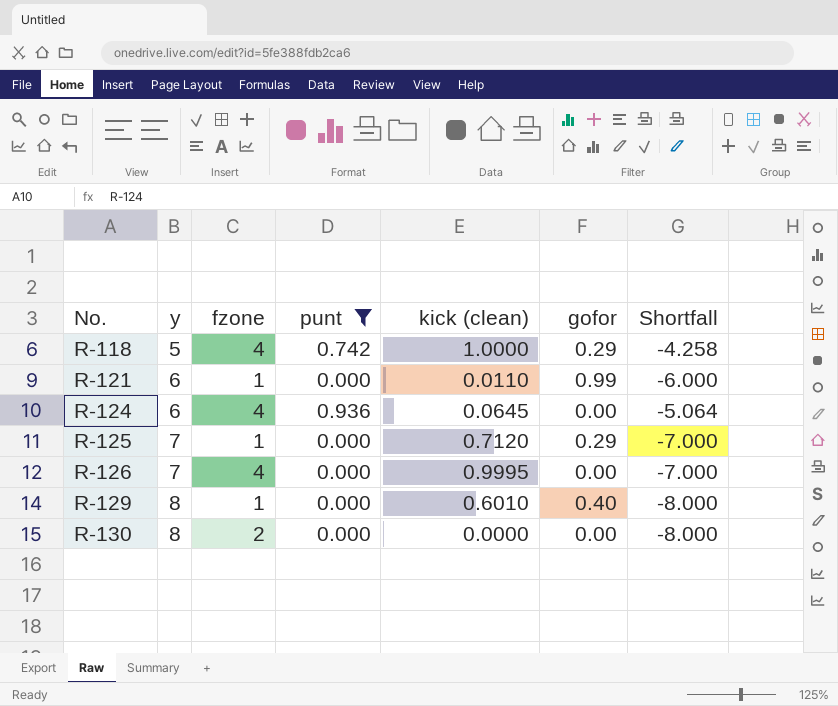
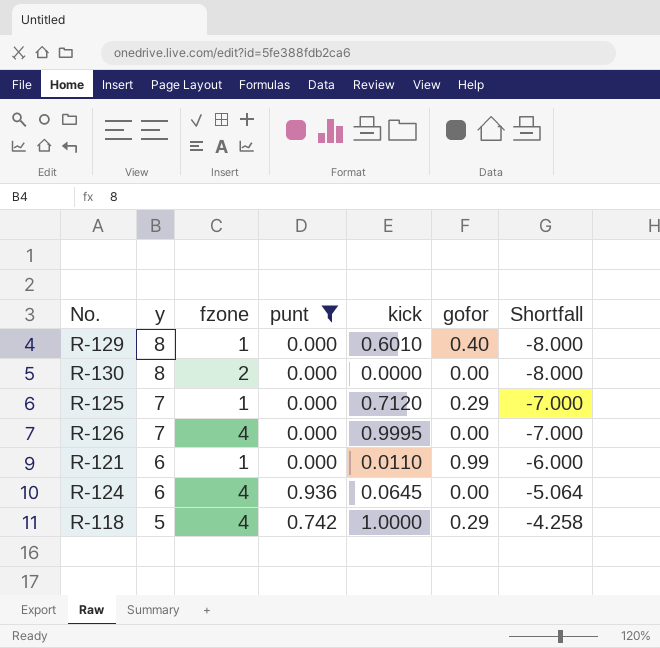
row order: No. ascending -> y descending
column name: kick (clean) -> kick

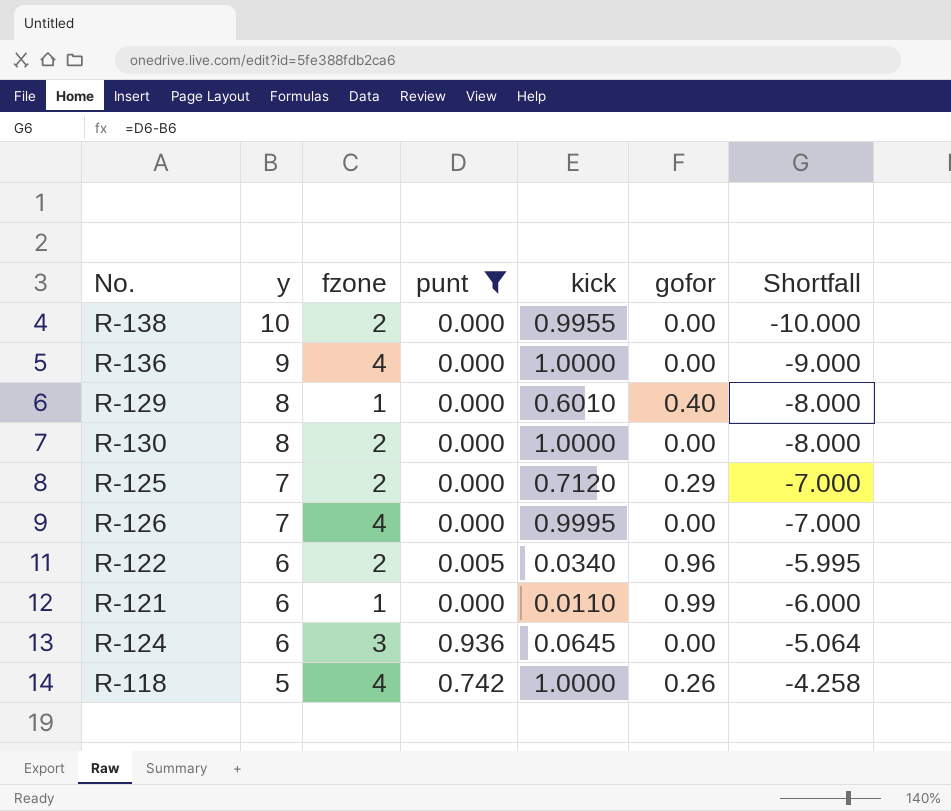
row R-138: none -> 10 | 2 | 0.000 | 0.9955 | 0.00 | -10.000
row R-136: none -> 9 | 4 | 0.000 | 1.0000 | 0.00 | -9.000
R-130 | kick: 0.0000 -> 1.0000
R-125 | fzone: 1 -> 2
row R-122: none -> 6 | 2 | 0.005 | 0.0340 | 0.96 | -5.995
R-124 | fzone: 4 -> 3
R-118 | gofor: 0.29 -> 0.26

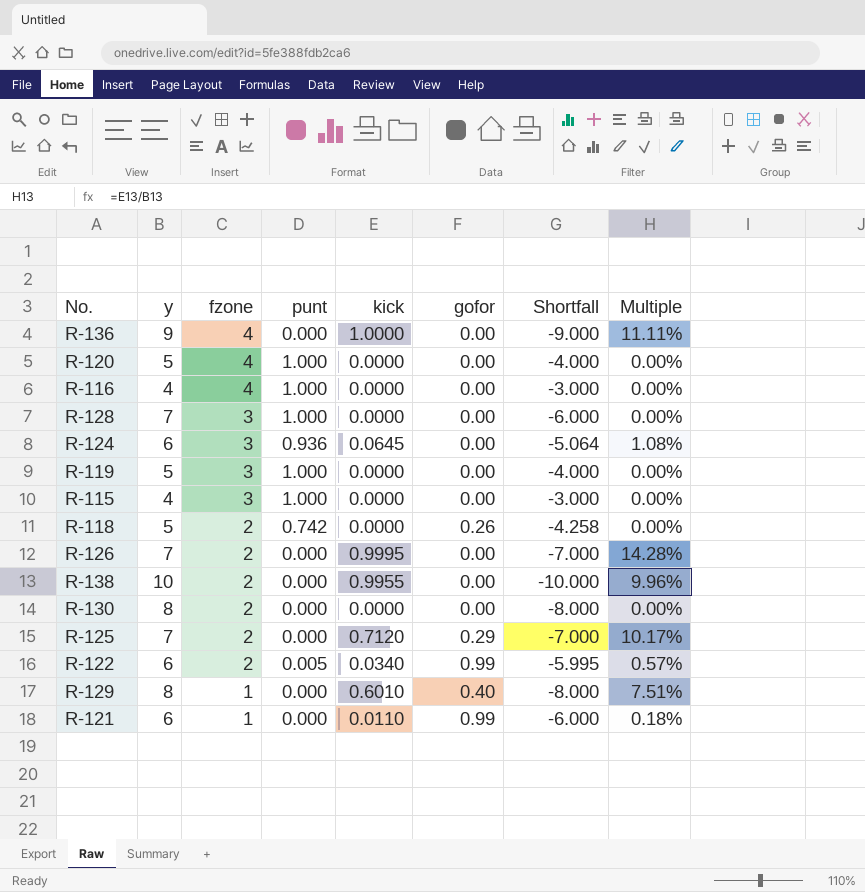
filter: punt != 1.000 -> none
row order: y descending -> fzone descending
column Multiple | formula: none -> [kick] / [y]
R-118 | fzone: 4 -> 2
R-118 | kick: 1.0000 -> 0.0000
R-126 | fzone: 4 -> 2
R-130 | kick: 1.0000 -> 0.0000
R-122 | gofor: 0.96 -> 0.99

